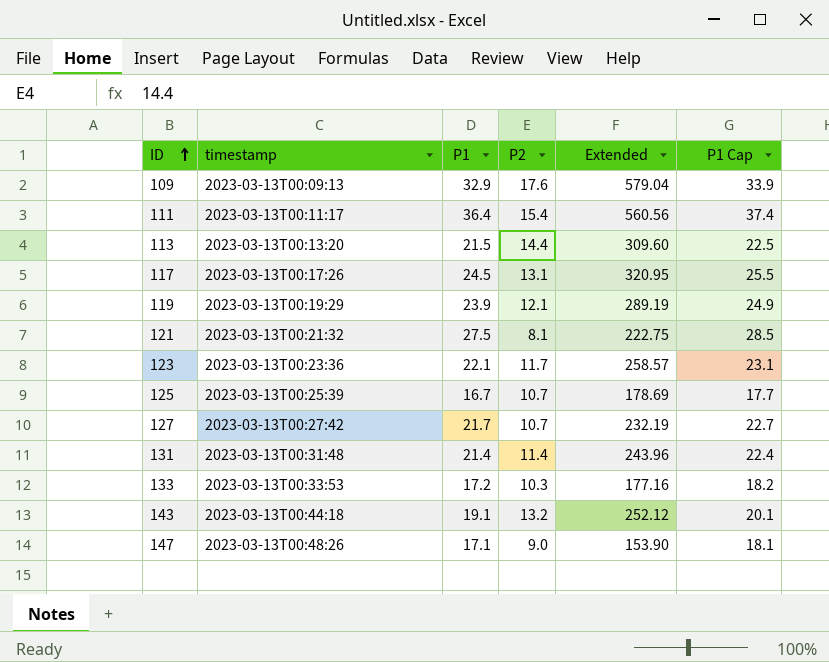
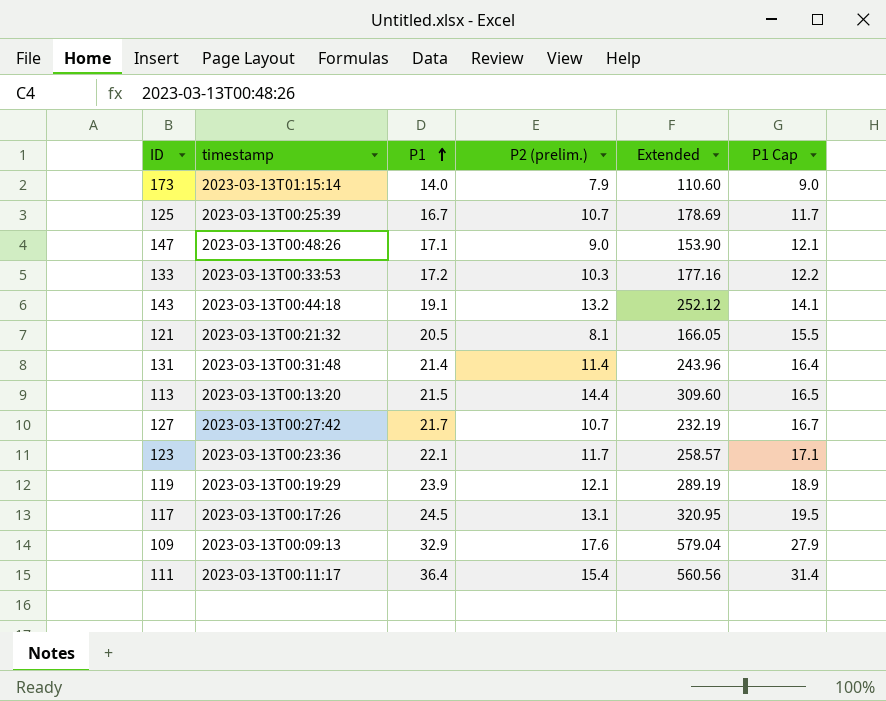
row order: ID ascending -> P1 ascending
column name: P2 -> P2 (prelim.)
column P1 Cap | formula: [P1] + 1 -> [P1] - 5
row 173: none -> 2023-03-13T01:15:14 | 14.0 | 7.9 | 110.60 | 9.0
121 | P1: 27.5 -> 20.5
121 | Extended: 222.75 -> 166.05

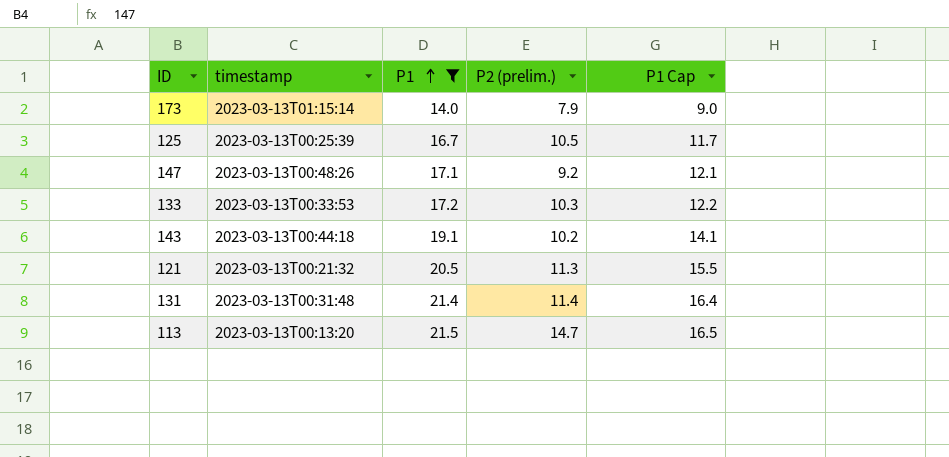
filter: none -> P1 <= 21.5
column Extended | formula: [P1] * [P2 (prelim.)] -> none
125 | P2 (prelim.): 10.7 -> 10.5
147 | P2 (prelim.): 9.0 -> 9.2
143 | P2 (prelim.): 13.2 -> 10.2
121 | P2 (prelim.): 8.1 -> 11.3
113 | P2 (prelim.): 14.4 -> 14.7

